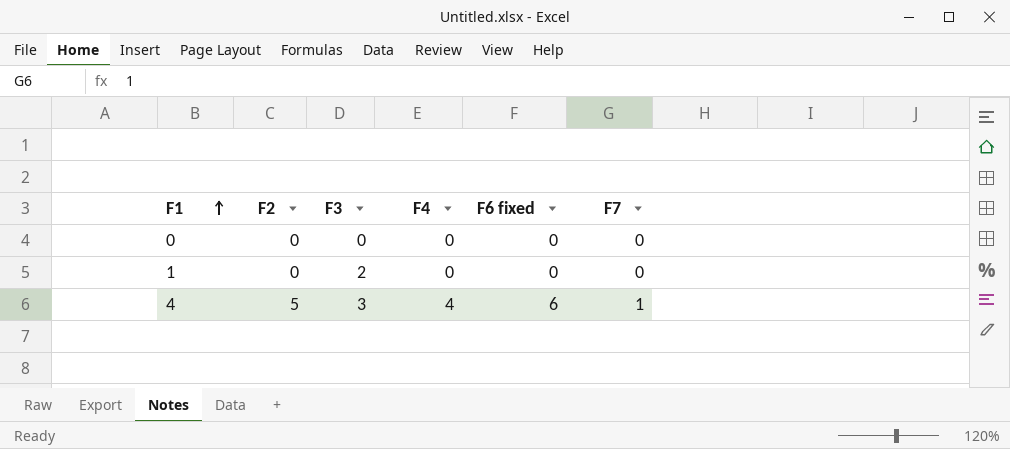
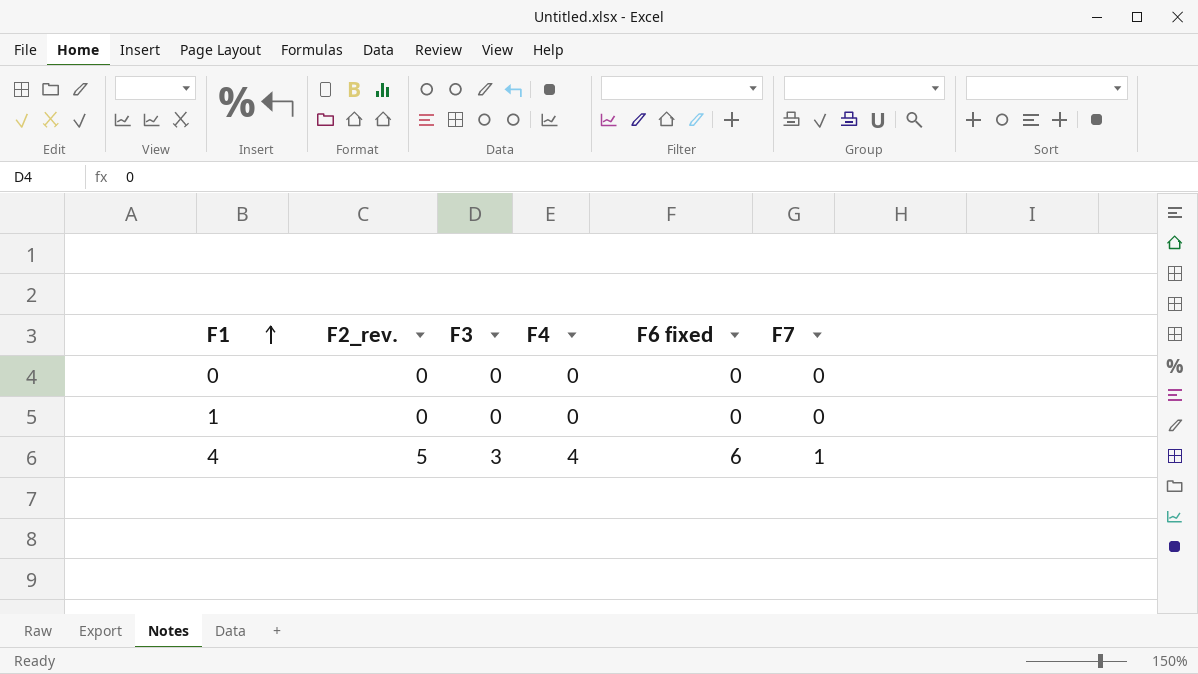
column name: F2 -> F2_rev.
1 | F3: 2 -> 0

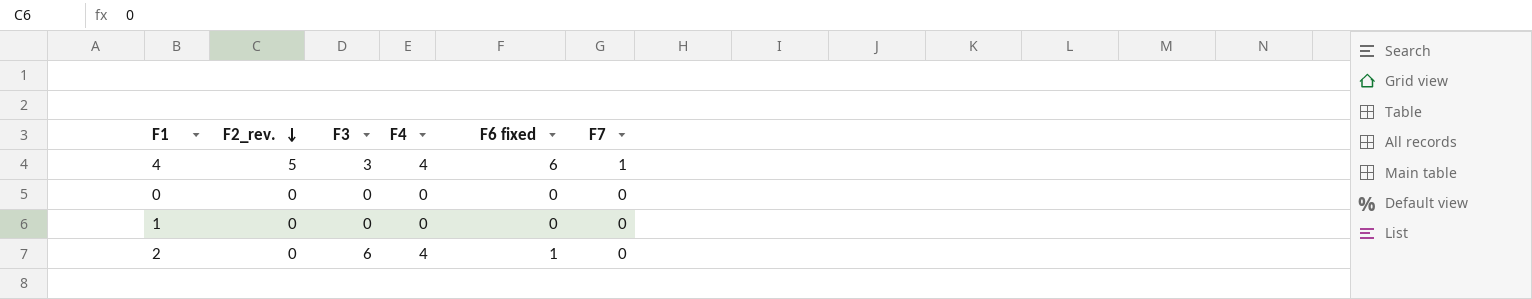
row order: F1 ascending -> F2_rev. descending
row 2: none -> 0 | 6 | 4 | 1 | 0

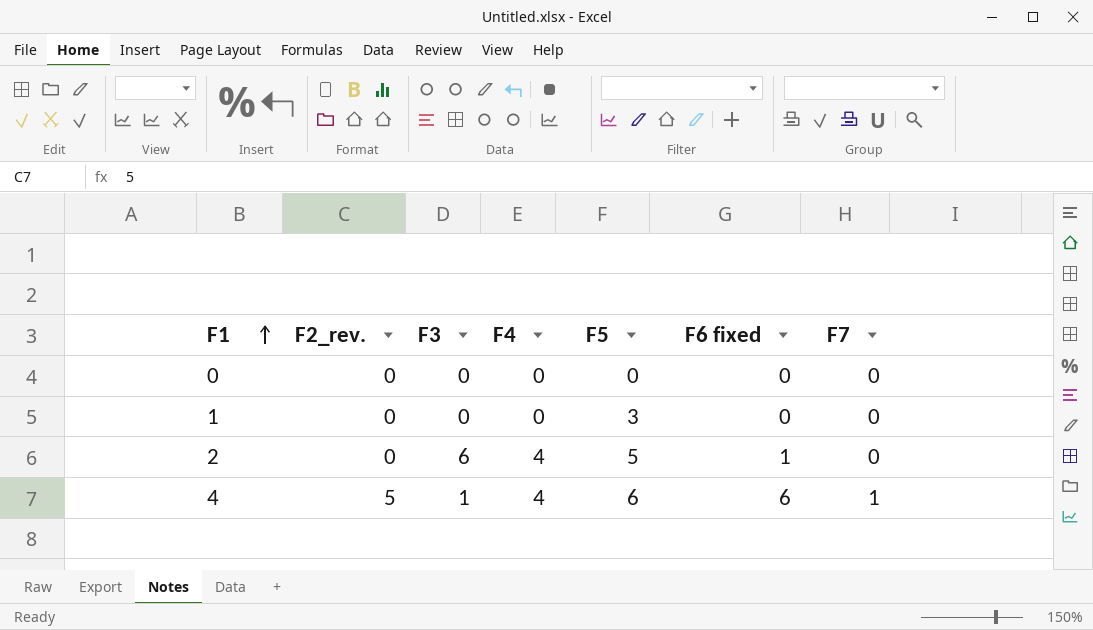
row order: F2_rev. descending -> F1 ascending
column F5 | position: none -> 5
4 | F3: 3 -> 1

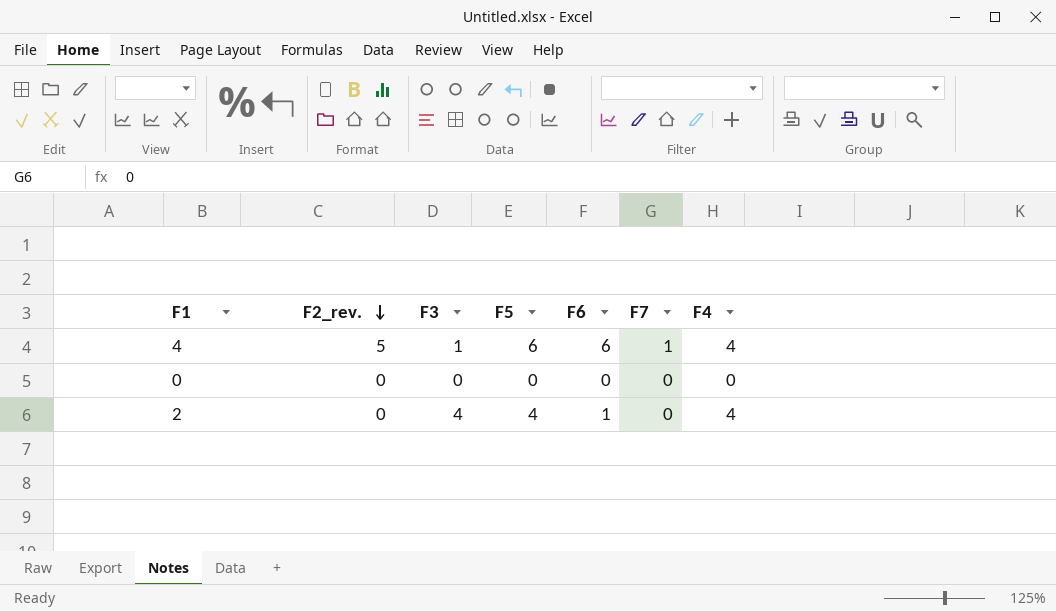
row order: F1 ascending -> F2_rev. descending
column name: F6 fixed -> F6
column F4 | position: 4 -> 7
row 1: 0 | 0 | 0 | 3 | 0 | 0 -> none
2 | F3: 6 -> 4
2 | F5: 5 -> 4

